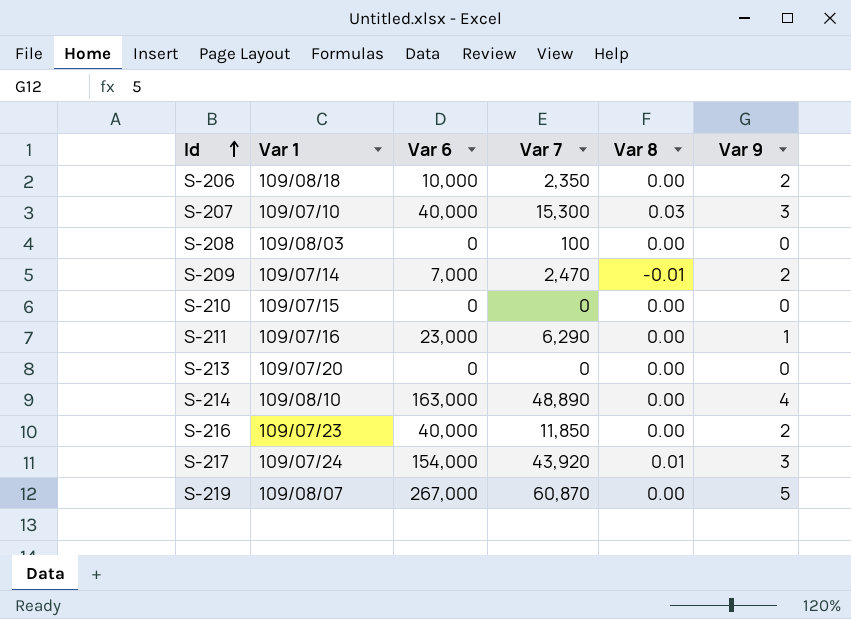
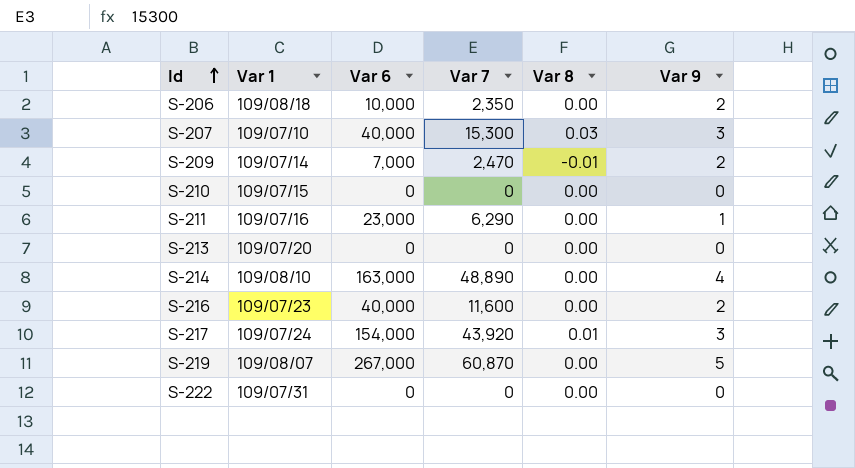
row S-208: 109/08/03 | 0 | 100 | 0.00 | 0 -> none
S-216 | Var 7: 11,850 -> 11,600
row S-222: none -> 109/07/31 | 0 | 0 | 0.00 | 0

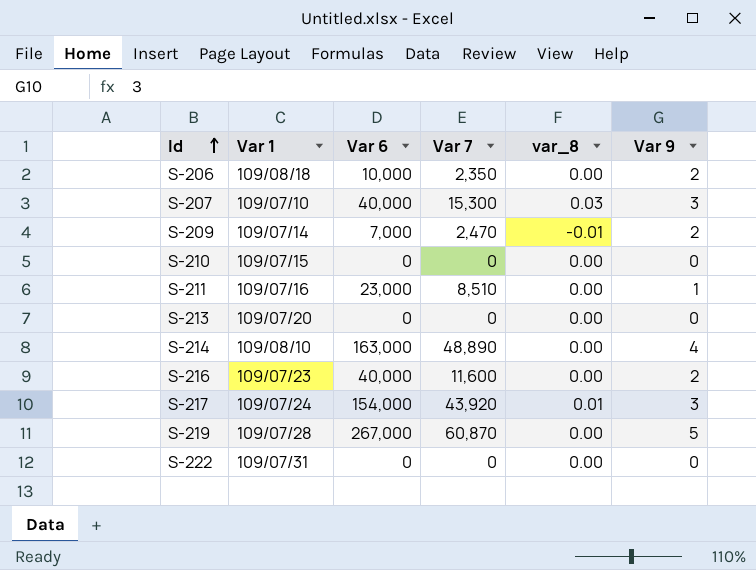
column name: Var 8 -> var_8
S-211 | Var 7: 6,290 -> 8,510
S-219 | Var 1: 109/08/07 -> 109/07/28

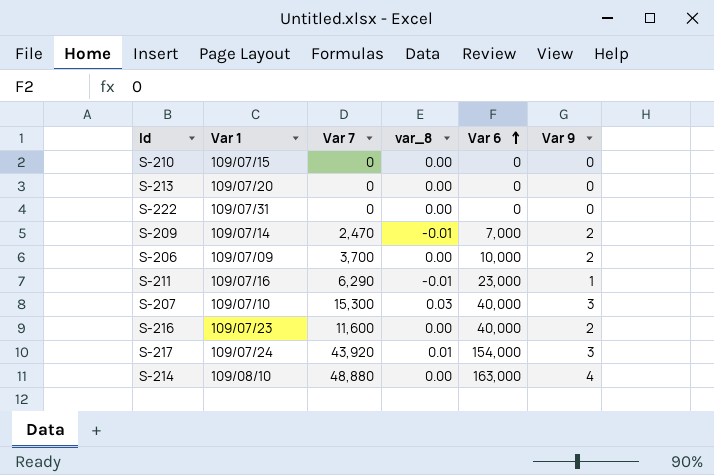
row order: Id ascending -> Var 6 ascending
column Var 6 | position: 3 -> 5
row S-219: 109/07/28 | 267,000 | 60,870 | 0.00 | 5 -> none
S-206 | Var 1: 109/08/18 -> 109/07/09
S-206 | Var 7: 2,350 -> 3,700
S-211 | Var 7: 8,510 -> 6,290
S-211 | var_8: 0.00 -> -0.01
S-214 | Var 7: 48,890 -> 48,880

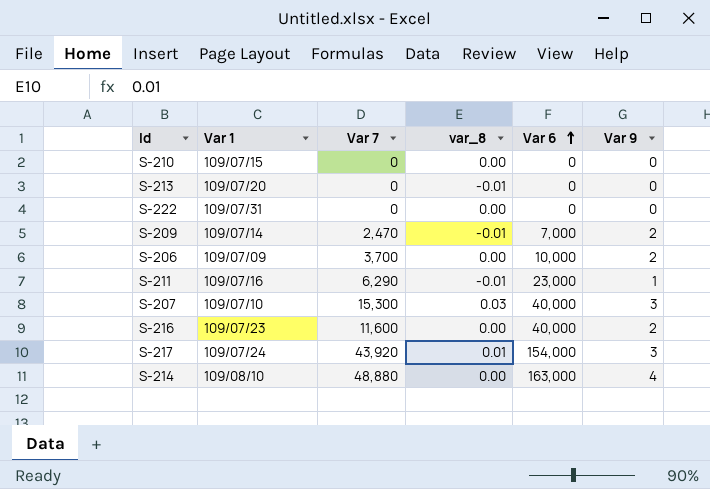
S-213 | var_8: 0.00 -> -0.01

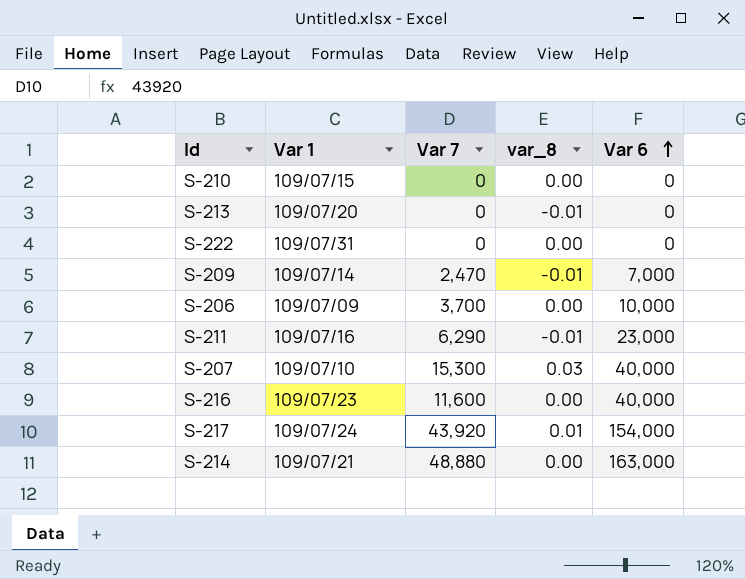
column Var 9 | position: 6 -> none
S-214 | Var 1: 109/08/10 -> 109/07/21

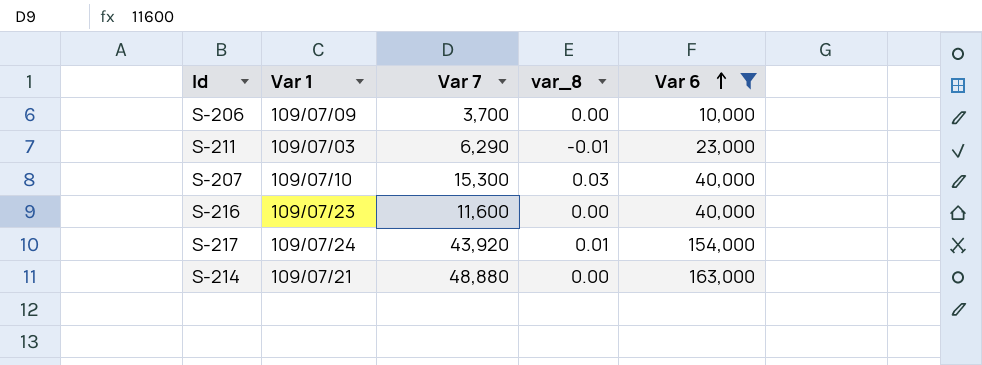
filter: none -> Var 6 >= 10,000
S-211 | Var 1: 109/07/16 -> 109/07/03

